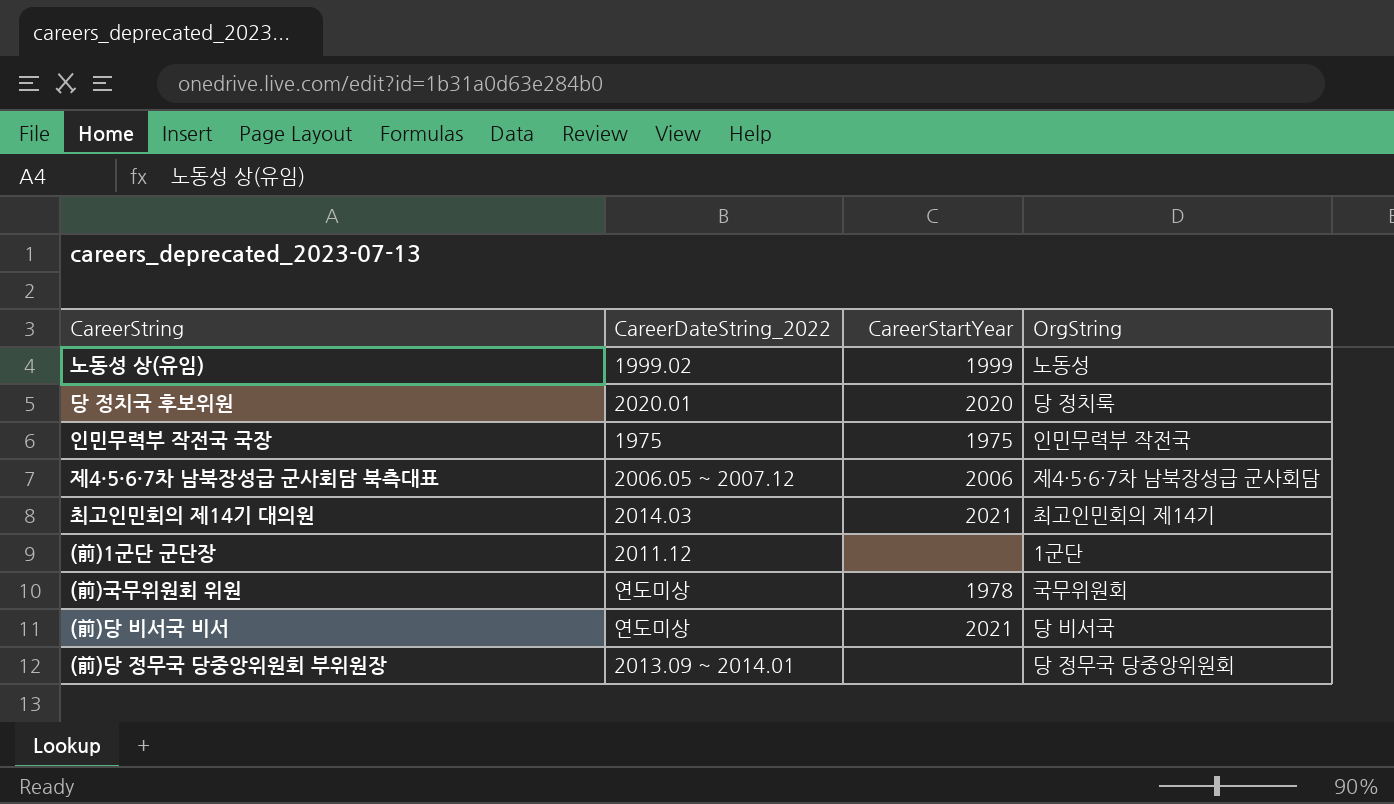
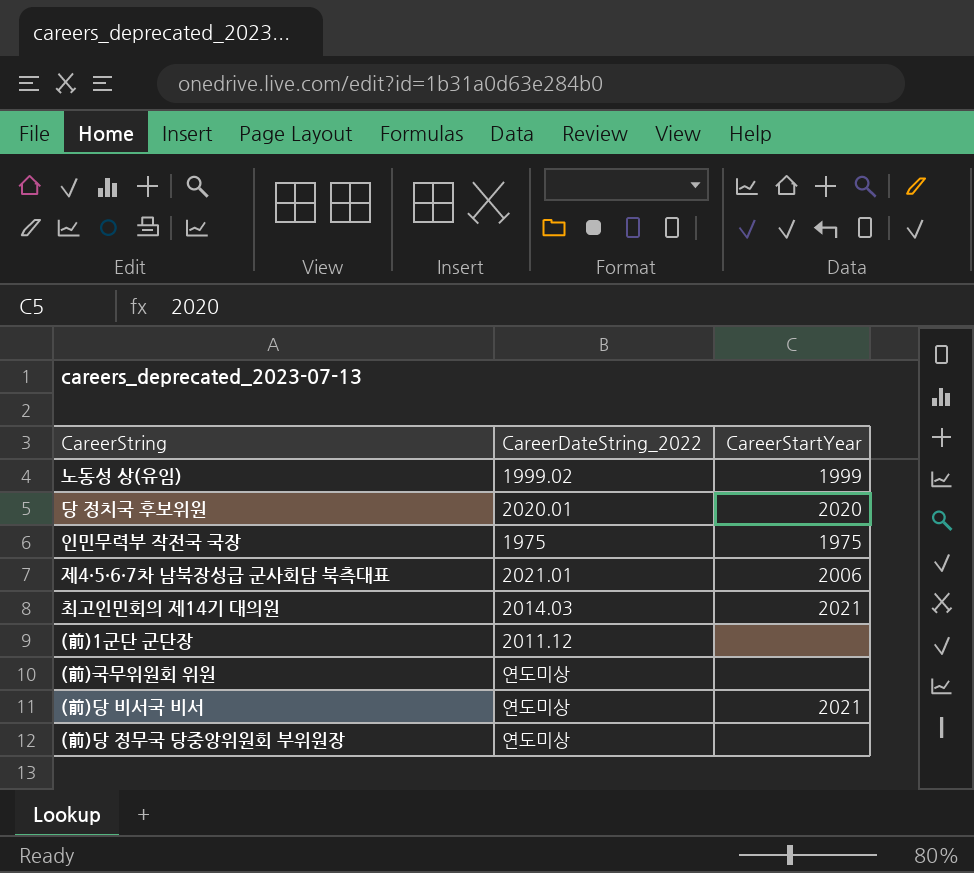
column OrgString | position: 4 -> none
제4·5·6·7차 남북장성급 군사회담 북측대표 | CareerDateString_2022: 2006.05 ~ 2007.12 -> 2021.01
(前)국무위원회 위원 | CareerStartYear: 1978 -> none
(前)당 정무국 당중앙위원회 부위원장 | CareerDateString_2022: 2013.09 ~ 2014.01 -> 연도미상

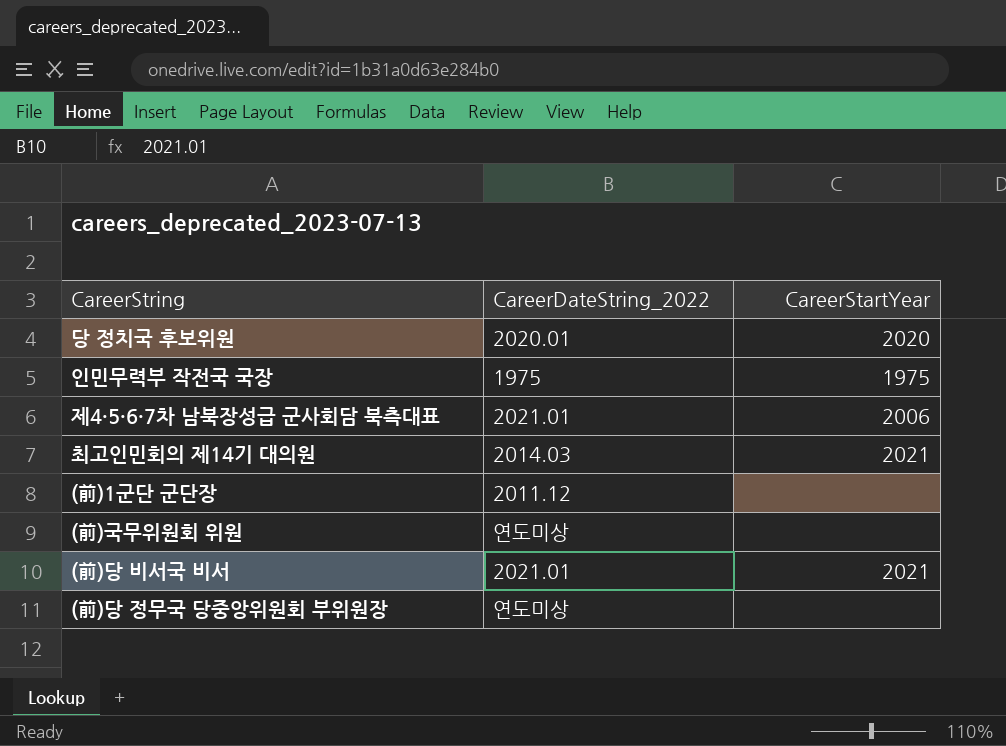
row 노동성 상(유임): 1999.02 | 1999 -> none
(前)당 비서국 비서 | CareerDateString_2022: 연도미상 -> 2021.01

